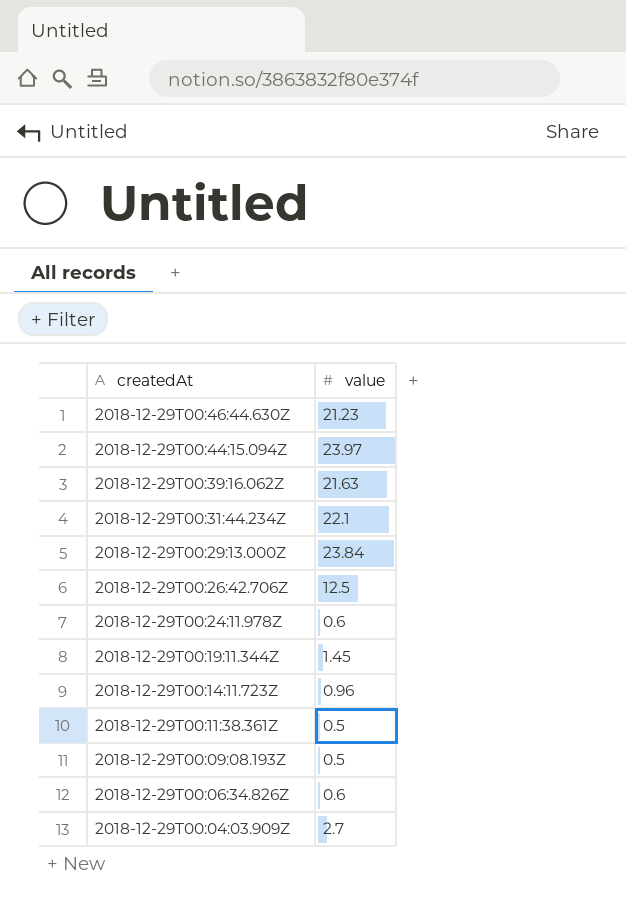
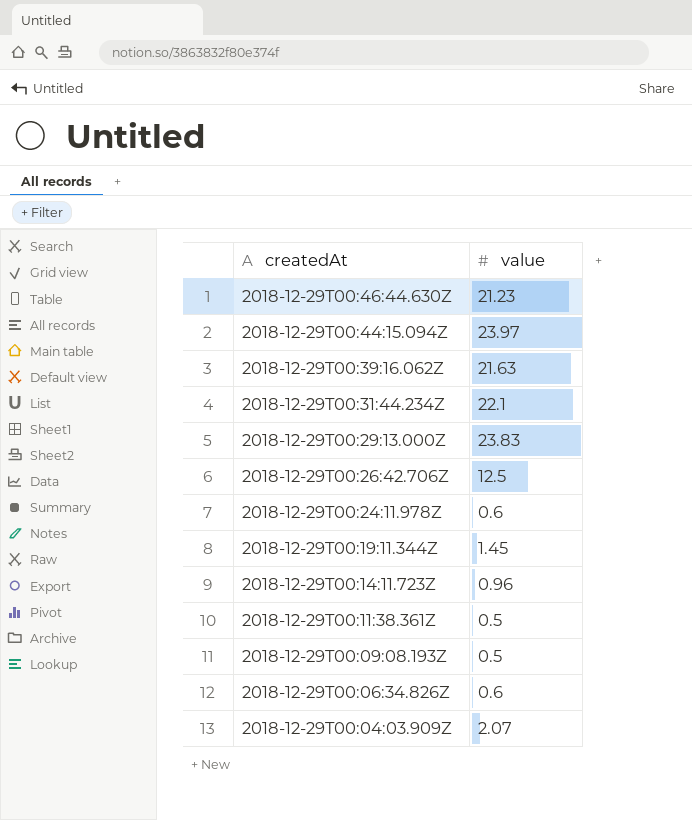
2018-12-29T00:29:13.000Z | value: 23.84 -> 23.83
2018-12-29T00:04:03.909Z | value: 2.7 -> 2.07

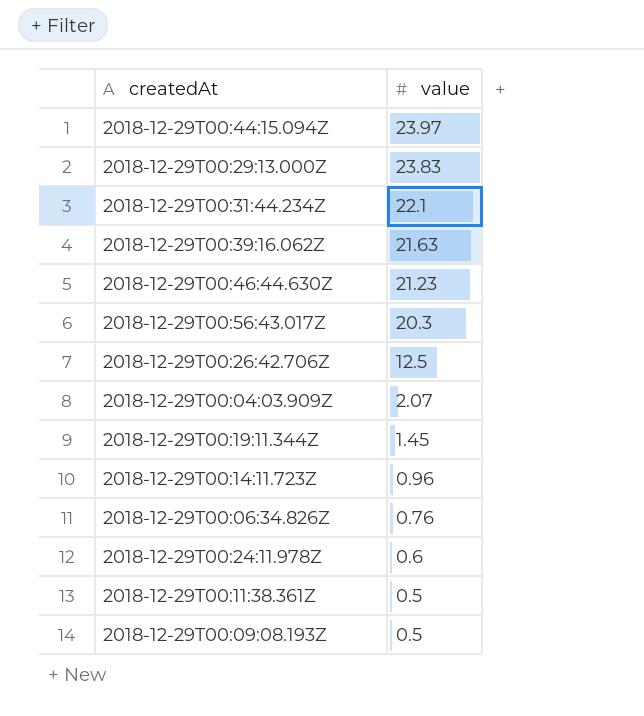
row order: createdAt descending -> value descending
row 2018-12-29T00:56:43.017Z: none -> 20.3
2018-12-29T00:06:34.826Z | value: 0.6 -> 0.76

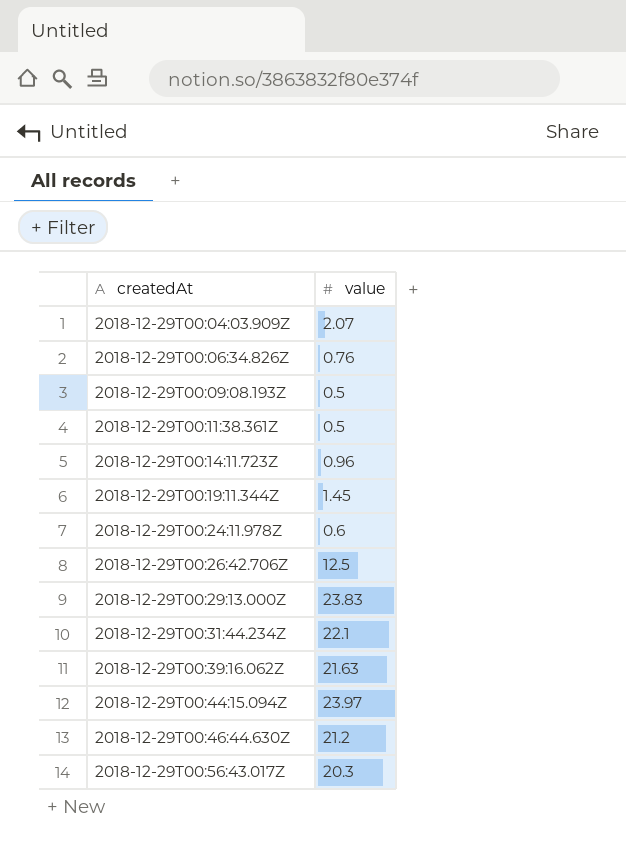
row order: value descending -> createdAt ascending
2018-12-29T00:46:44.630Z | value: 21.23 -> 21.2

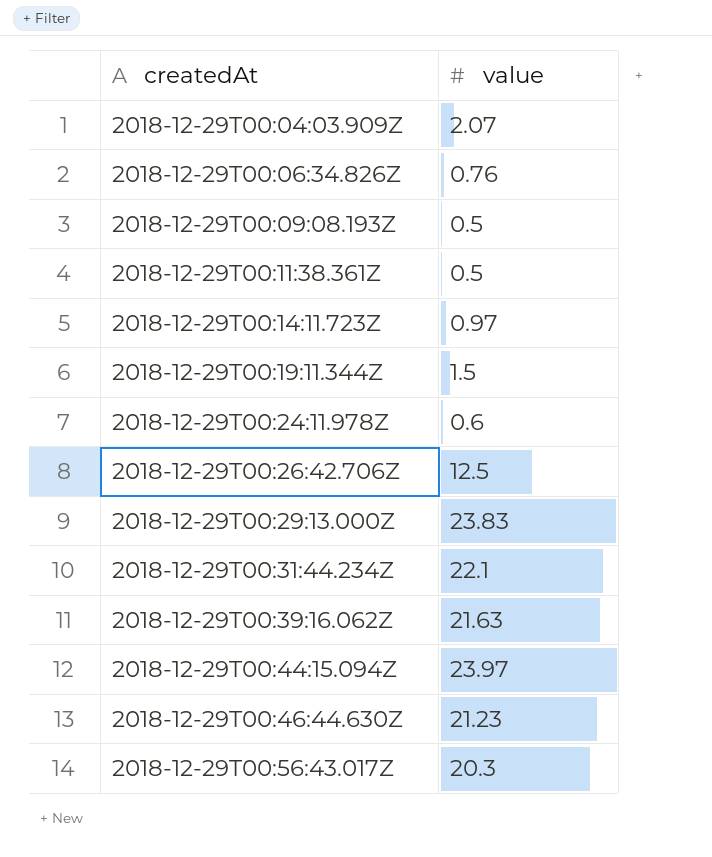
2018-12-29T00:14:11.723Z | value: 0.96 -> 0.97
2018-12-29T00:19:11.344Z | value: 1.45 -> 1.5
2018-12-29T00:46:44.630Z | value: 21.2 -> 21.23

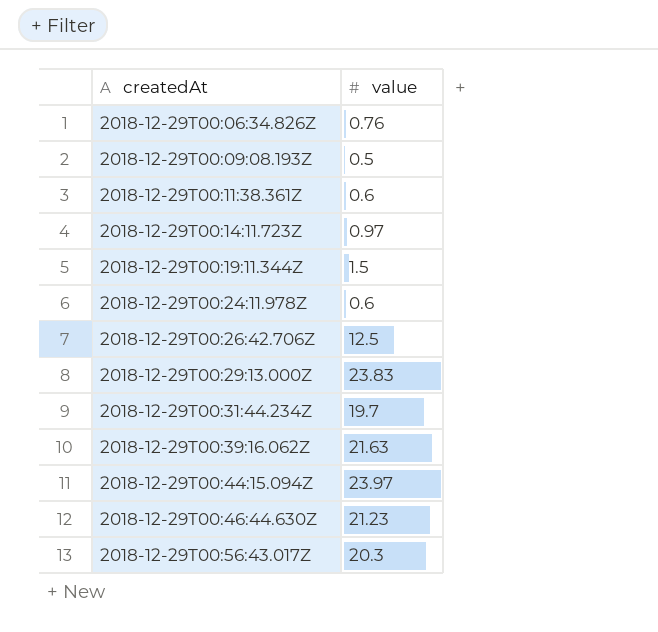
row 2018-12-29T00:04:03.909Z: 2.07 -> none
2018-12-29T00:11:38.361Z | value: 0.5 -> 0.6
2018-12-29T00:31:44.234Z | value: 22.1 -> 19.7

